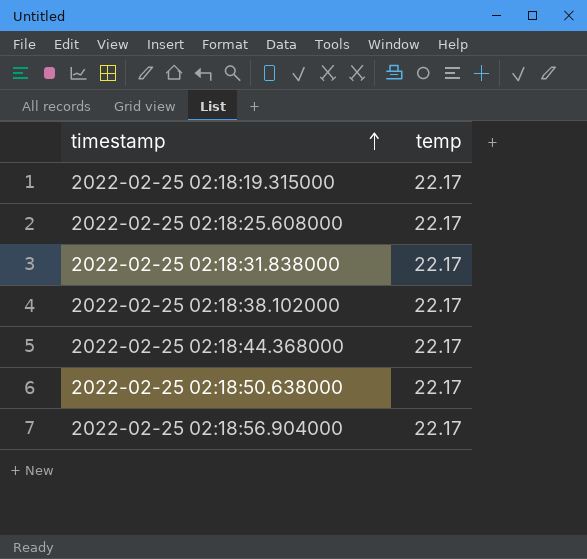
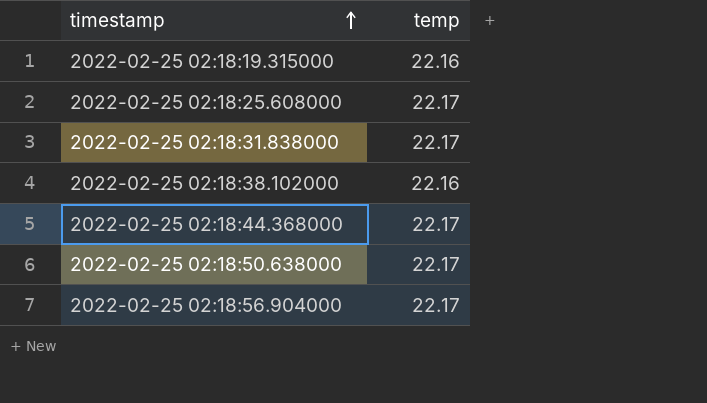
2022-02-25 02:18:19.315000 | temp: 22.17 -> 22.16
2022-02-25 02:18:38.102000 | temp: 22.17 -> 22.16

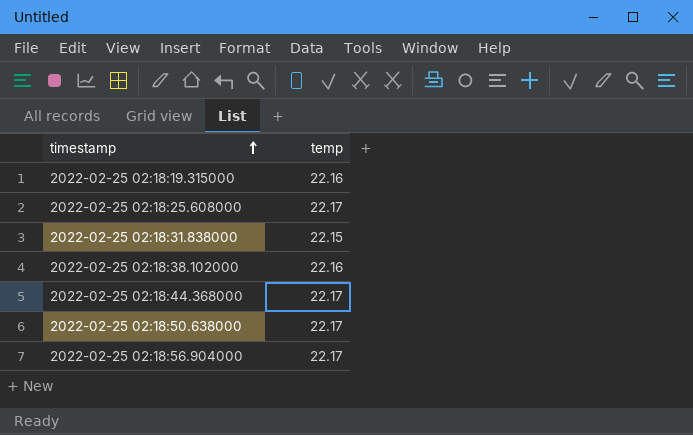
2022-02-25 02:18:31.838000 | temp: 22.17 -> 22.15

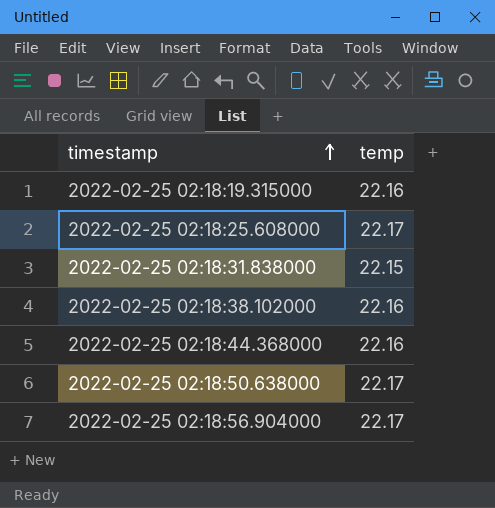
2022-02-25 02:18:44.368000 | temp: 22.17 -> 22.16

